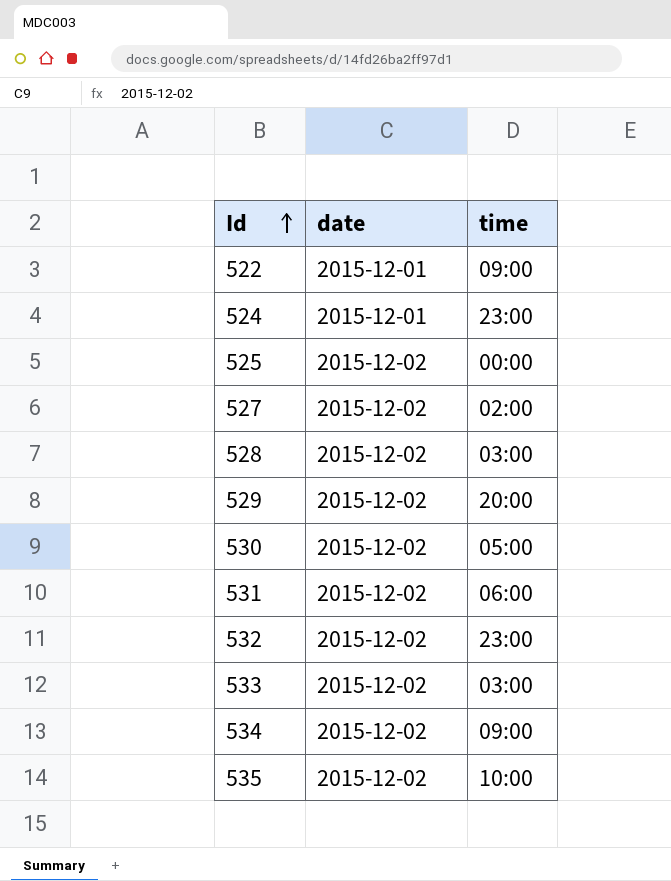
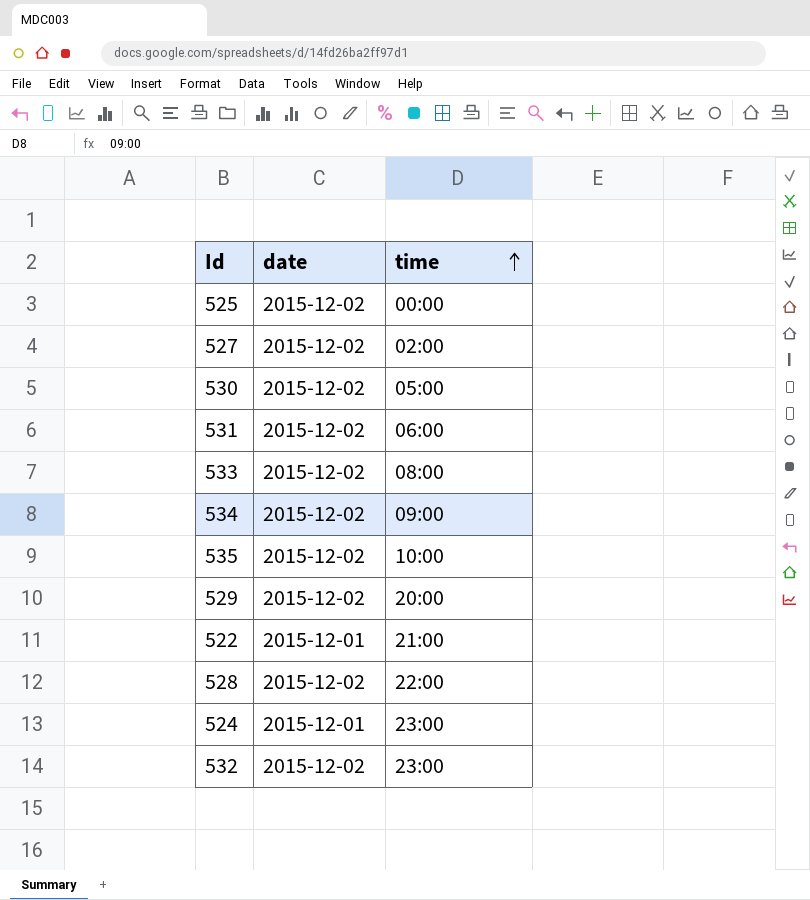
row order: Id ascending -> time ascending
533 | time: 03:00 -> 08:00
522 | time: 09:00 -> 21:00
528 | time: 03:00 -> 22:00

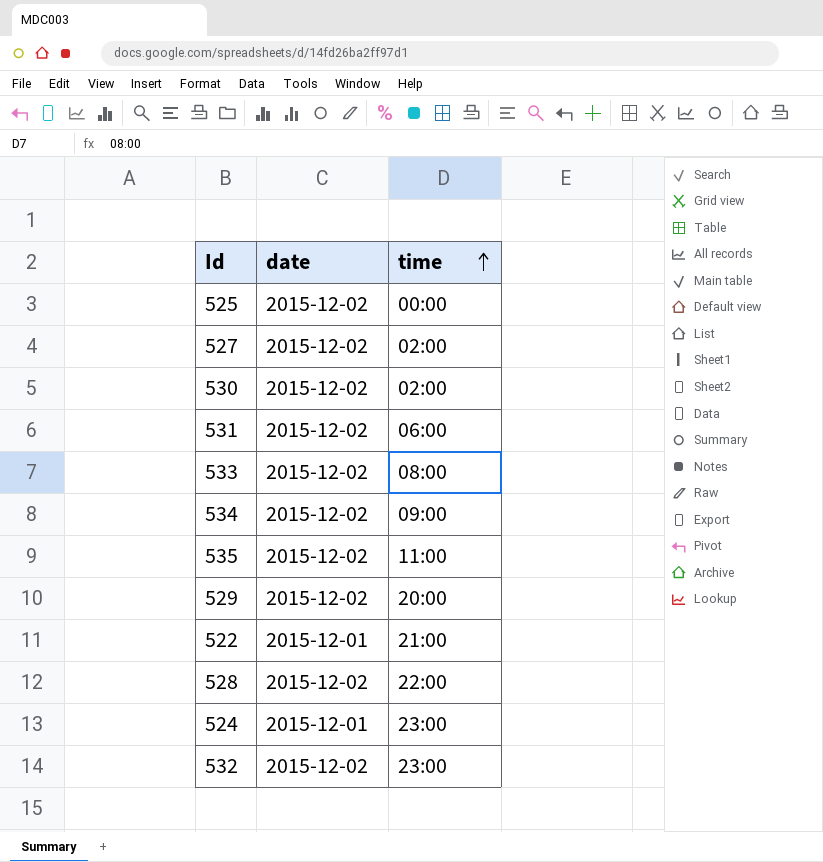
530 | time: 05:00 -> 02:00
535 | time: 10:00 -> 11:00

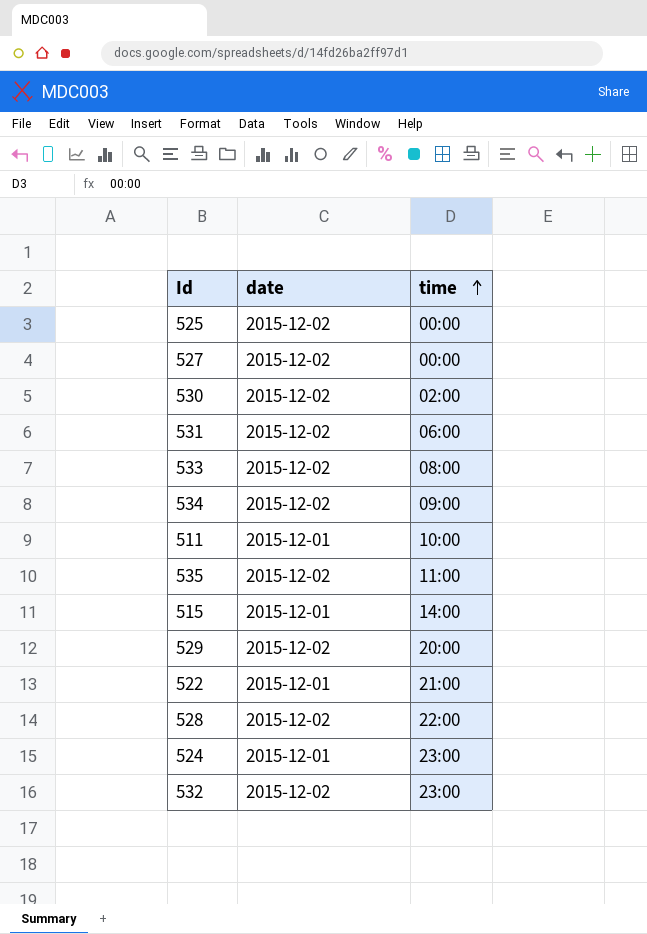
527 | time: 02:00 -> 00:00
row 511: none -> 2015-12-01 | 10:00
row 515: none -> 2015-12-01 | 14:00

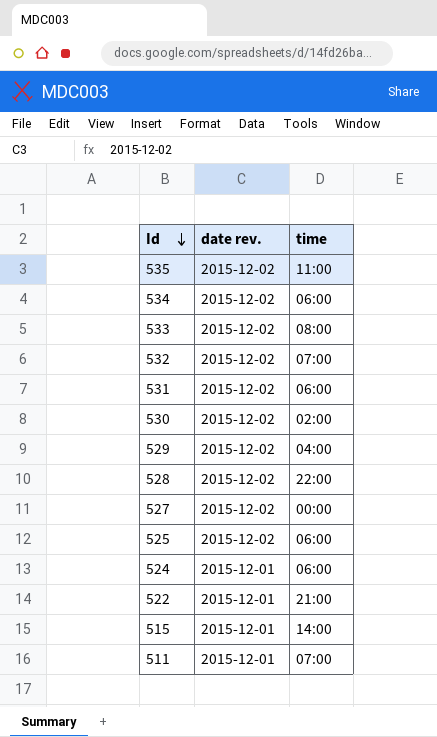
row order: time ascending -> Id descending
column name: date -> date rev.
534 | time: 09:00 -> 06:00
532 | time: 23:00 -> 07:00
529 | time: 20:00 -> 04:00
525 | time: 00:00 -> 06:00
524 | time: 23:00 -> 06:00
511 | time: 10:00 -> 07:00

